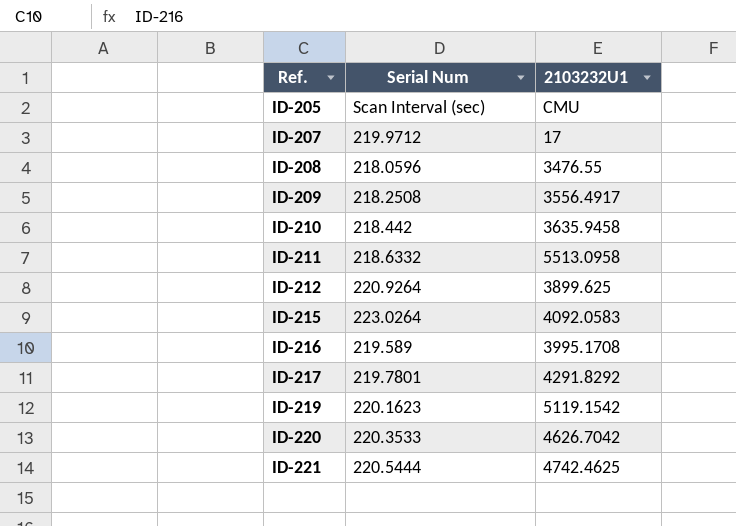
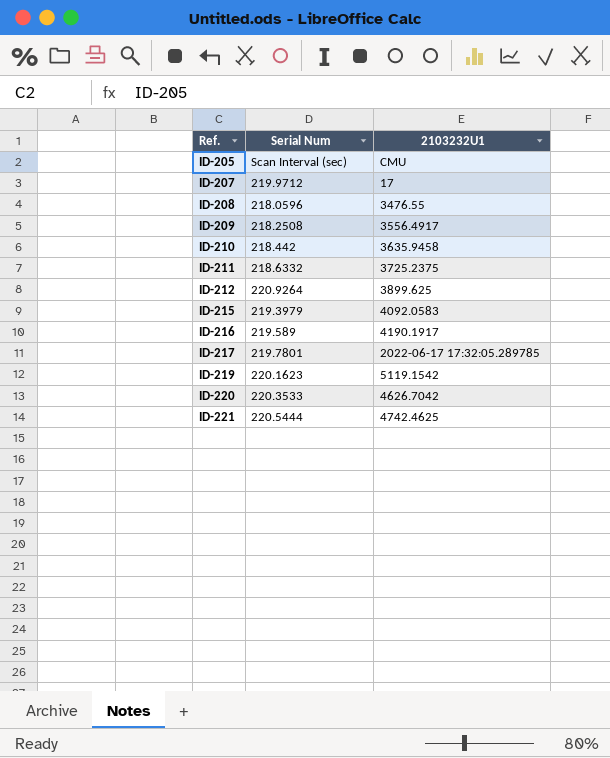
ID-211 | 2103232U1: 5513.0958 -> 3725.2375
ID-215 | Serial Num: 223.0264 -> 219.3979
ID-216 | 2103232U1: 3995.1708 -> 4190.1917
ID-217 | 2103232U1: 4291.8292 -> 2022-06-17 17:32:05.289785

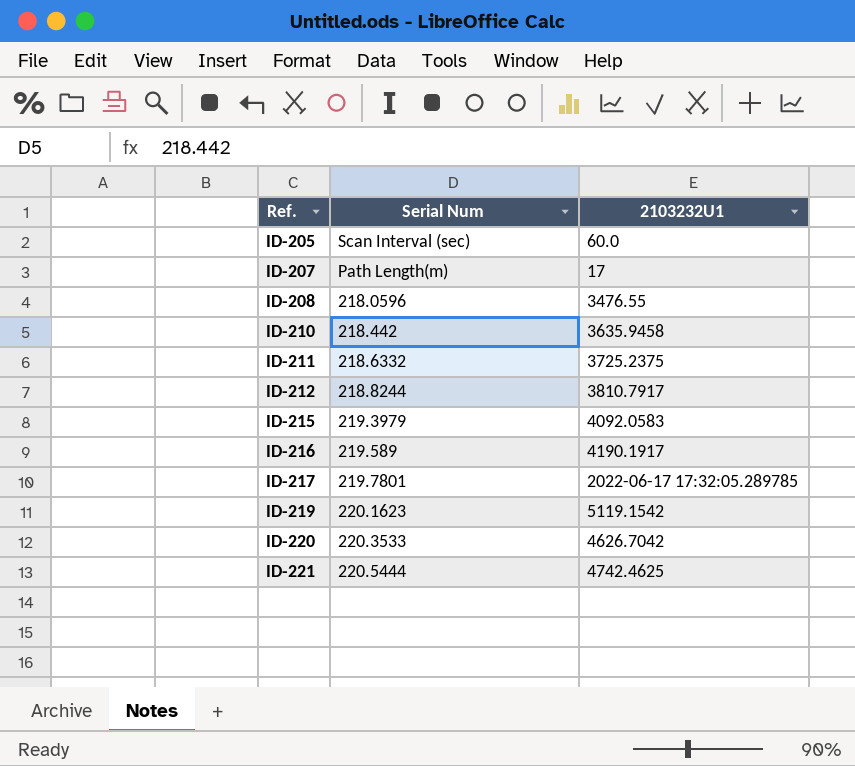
row ID-209: 218.2508 | 3556.4917 -> none
ID-205 | 2103232U1: CMU -> 60.0
ID-207 | Serial Num: 219.9712 -> Path Length(m)
ID-212 | Serial Num: 220.9264 -> 218.8244
ID-212 | 2103232U1: 3899.625 -> 3810.7917

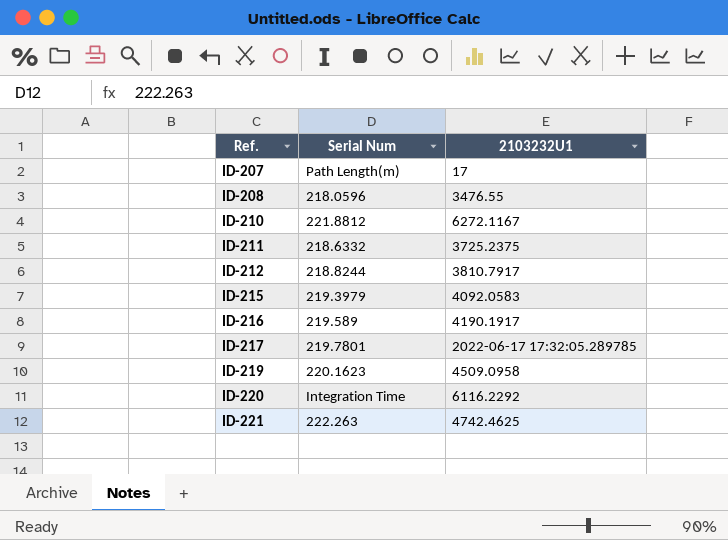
row ID-205: Scan Interval (sec) | 60.0 -> none
ID-210 | Serial Num: 218.442 -> 221.8812
ID-210 | 2103232U1: 3635.9458 -> 6272.1167
ID-219 | 2103232U1: 5119.1542 -> 4509.0958
ID-220 | Serial Num: 220.3533 -> Integration Time
ID-220 | 2103232U1: 4626.7042 -> 6116.2292
ID-221 | Serial Num: 220.5444 -> 222.263

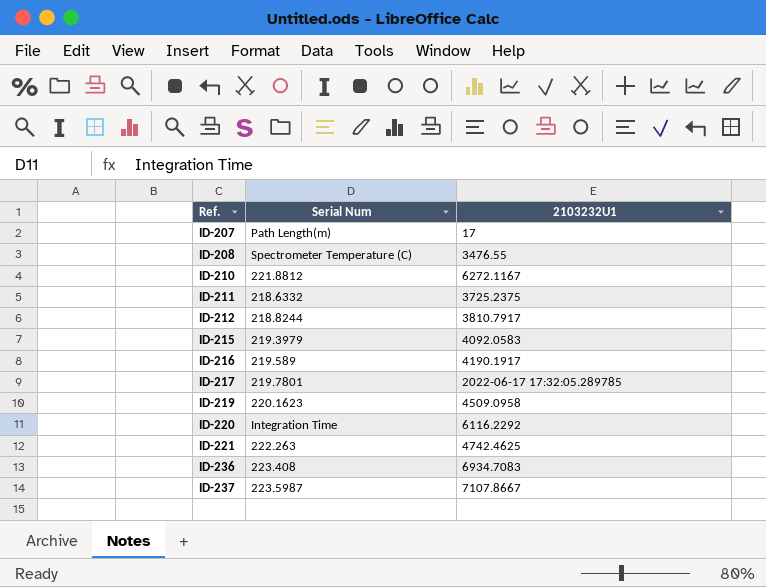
ID-208 | Serial Num: 218.0596 -> Spectrometer Temperature (C)
row ID-236: none -> 223.408 | 6934.7083
row ID-237: none -> 223.5987 | 7107.8667

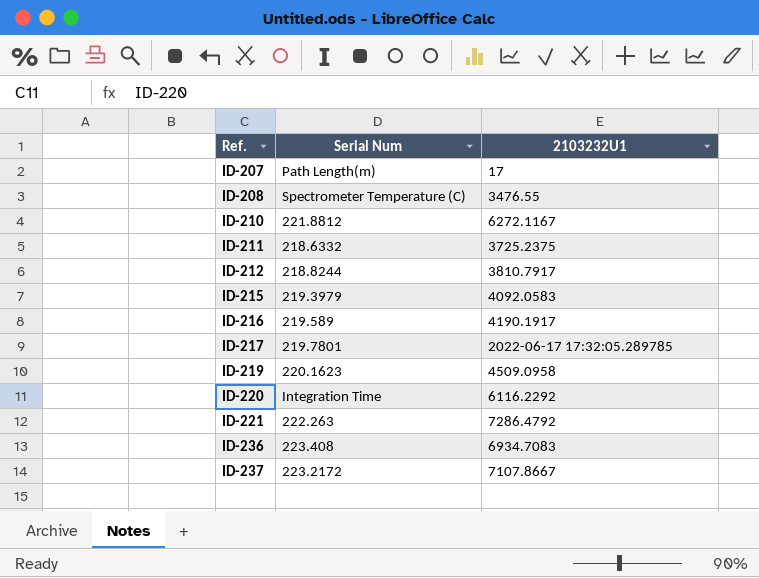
ID-221 | 2103232U1: 4742.4625 -> 7286.4792
ID-237 | Serial Num: 223.5987 -> 223.2172

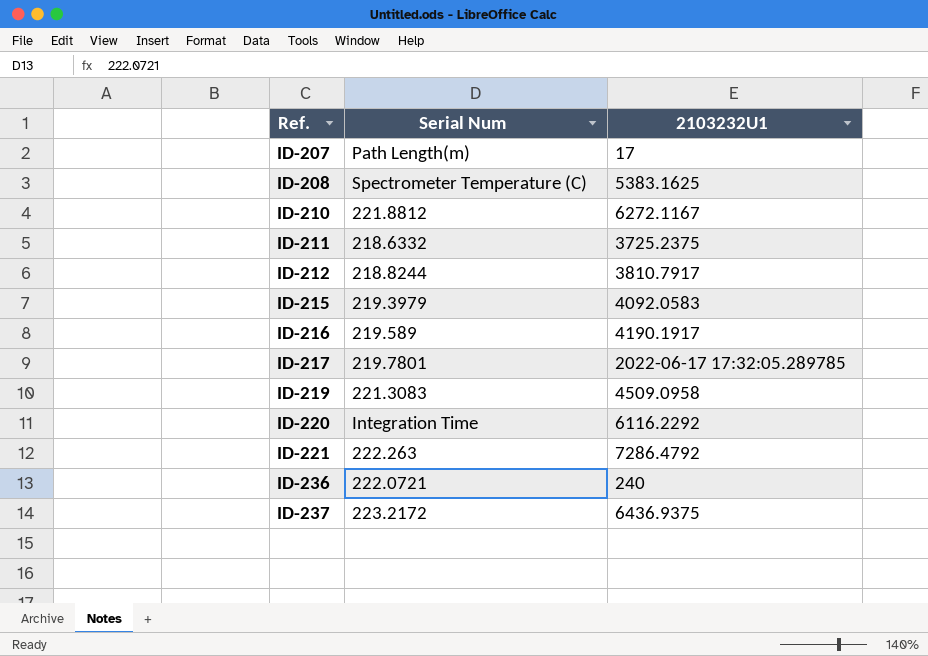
ID-208 | 2103232U1: 3476.55 -> 5383.1625
ID-219 | Serial Num: 220.1623 -> 221.3083
ID-236 | Serial Num: 223.408 -> 222.0721
ID-236 | 2103232U1: 6934.7083 -> 240
ID-237 | 2103232U1: 7107.8667 -> 6436.9375

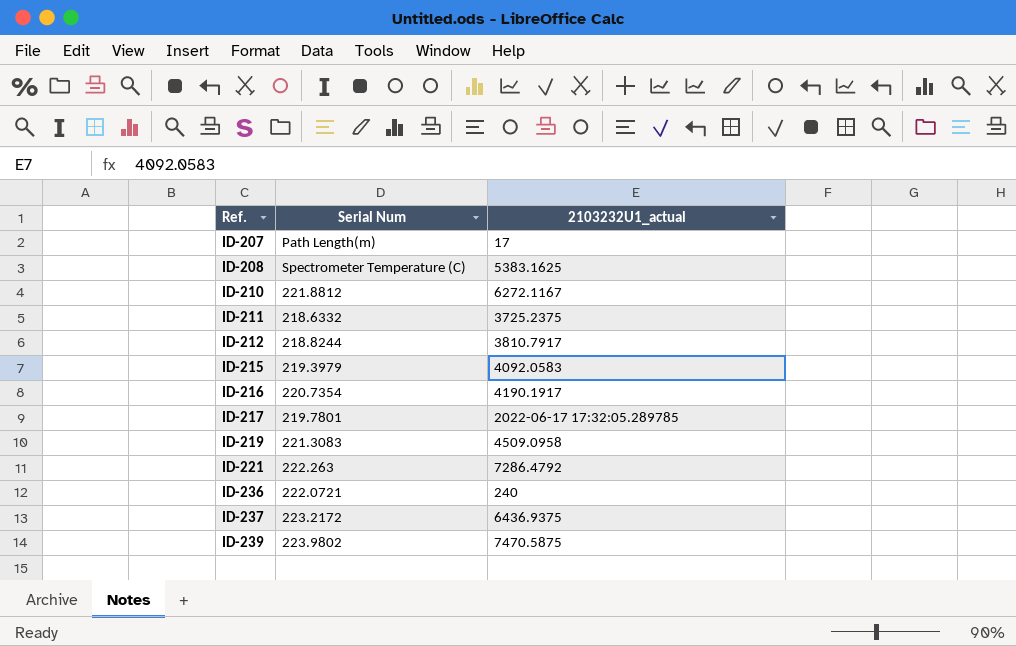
column name: 2103232U1 -> 2103232U1_actual
row ID-220: Integration Time | 6116.2292 -> none
ID-216 | Serial Num: 219.589 -> 220.7354
row ID-239: none -> 223.9802 | 7470.5875

